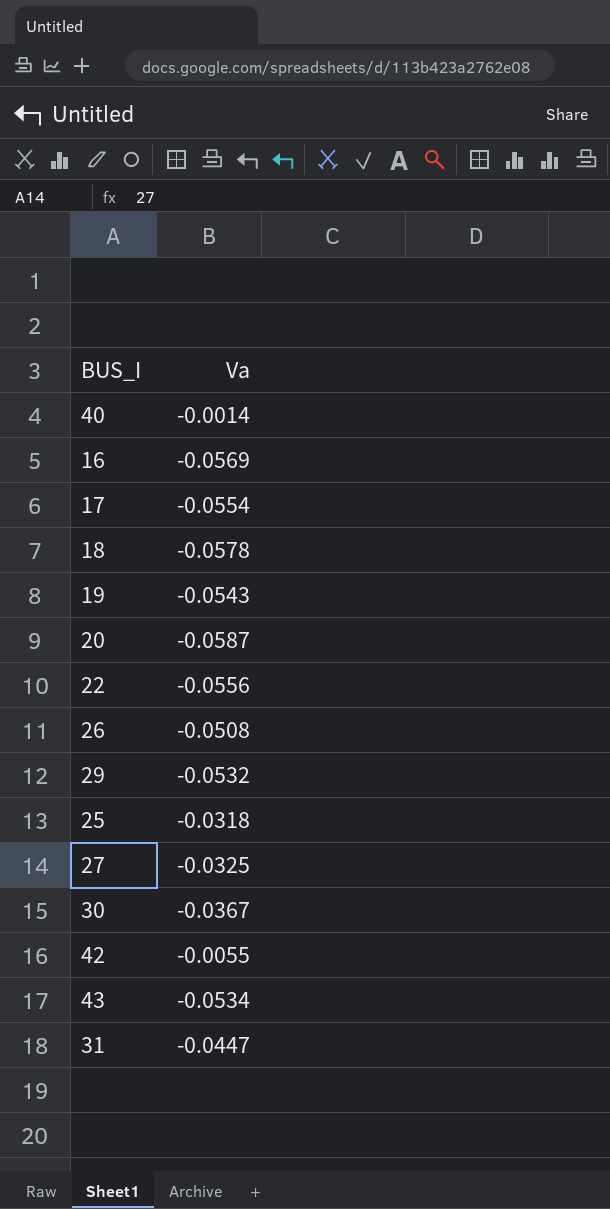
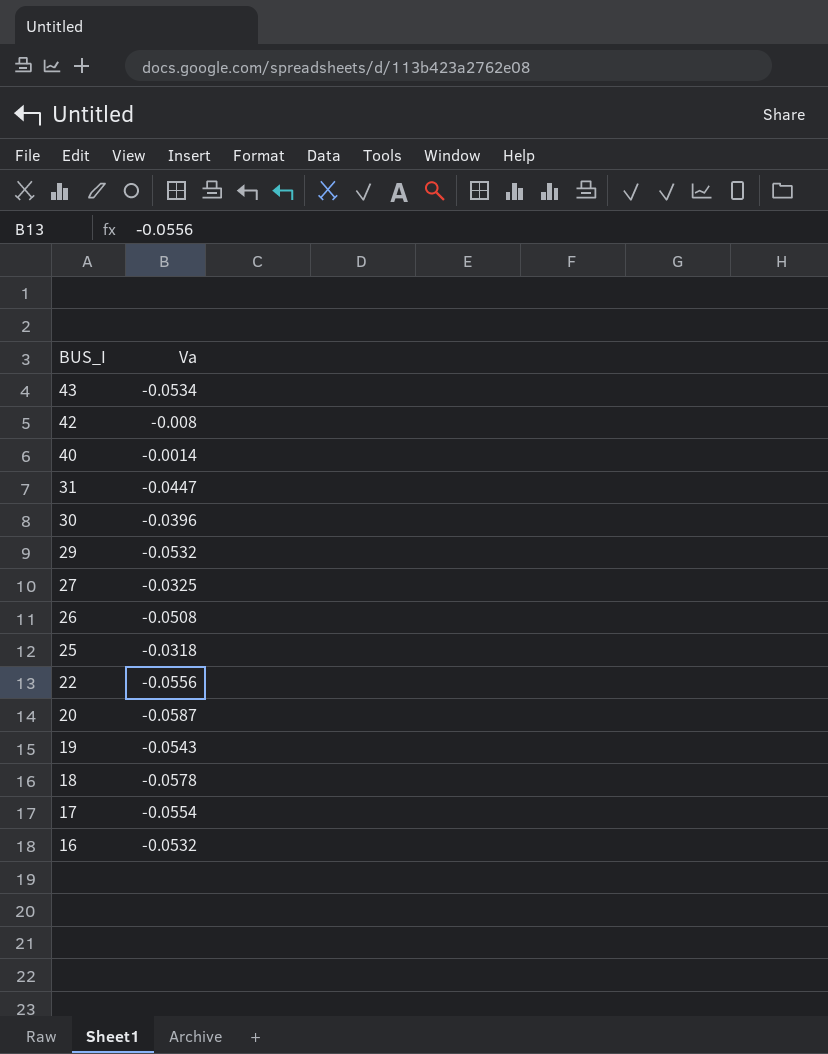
row order: none -> BUS_I descending
42 | Va: -0.0055 -> -0.008
30 | Va: -0.0367 -> -0.0396
16 | Va: -0.0569 -> -0.0532

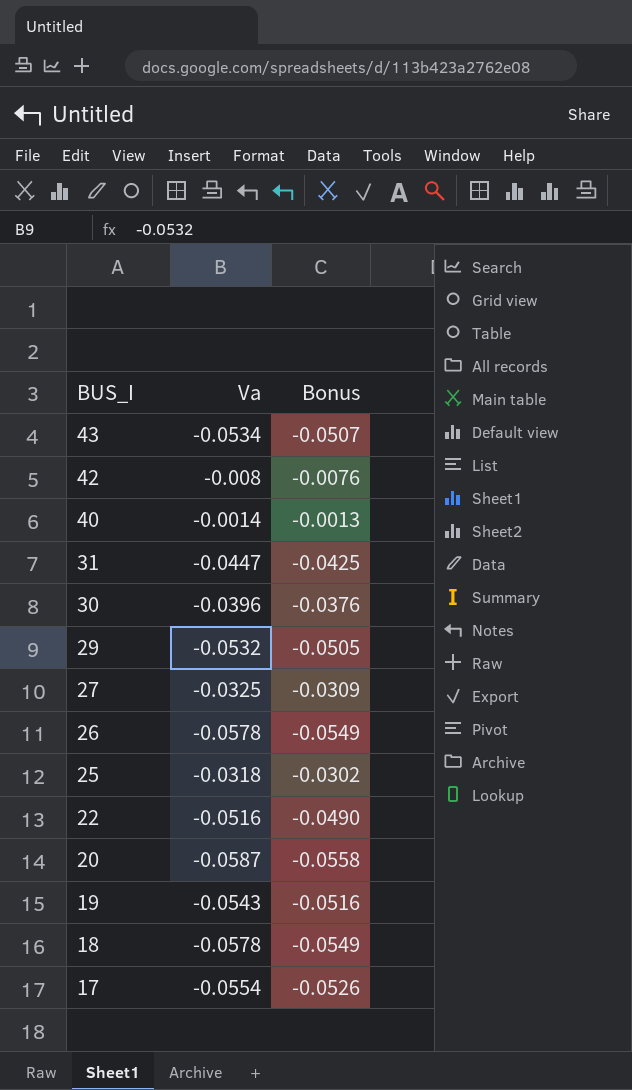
column Bonus | formula: none -> [Va] * 0.95
row 16: -0.0532 -> none
26 | Va: -0.0508 -> -0.0578
22 | Va: -0.0556 -> -0.0516

